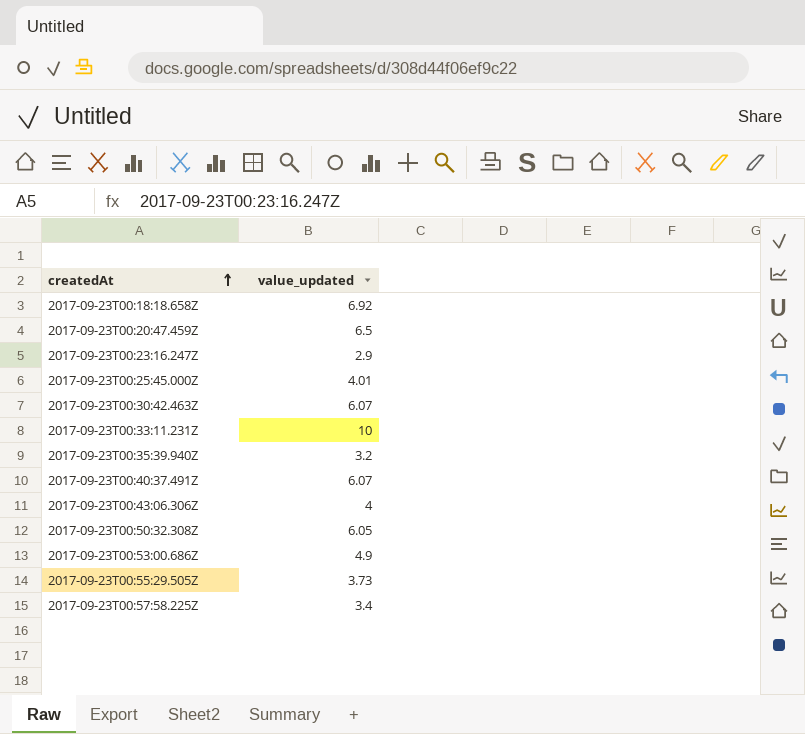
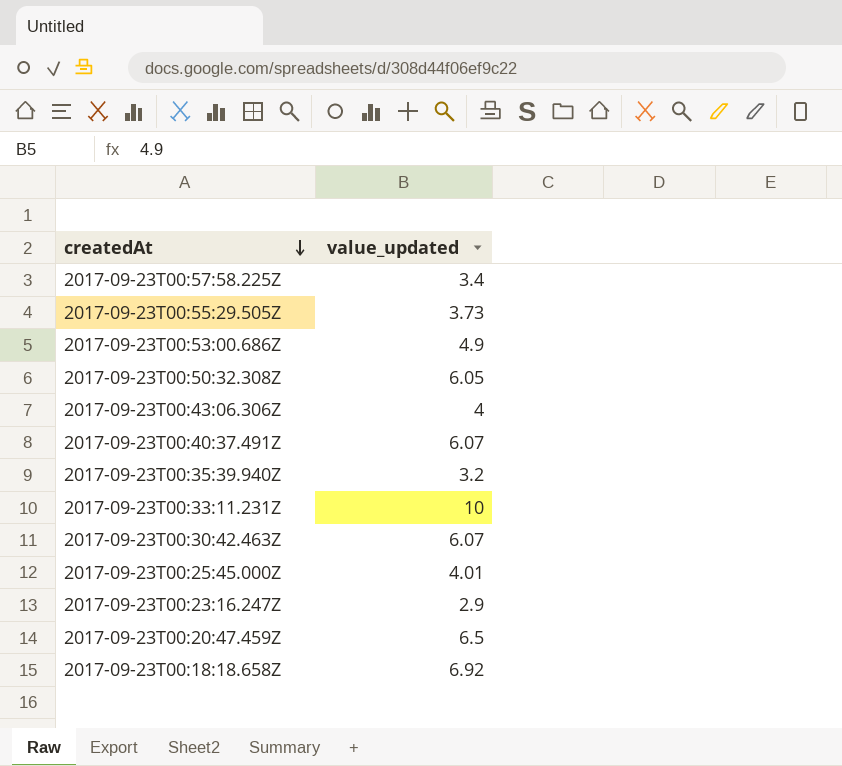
row order: createdAt ascending -> createdAt descending

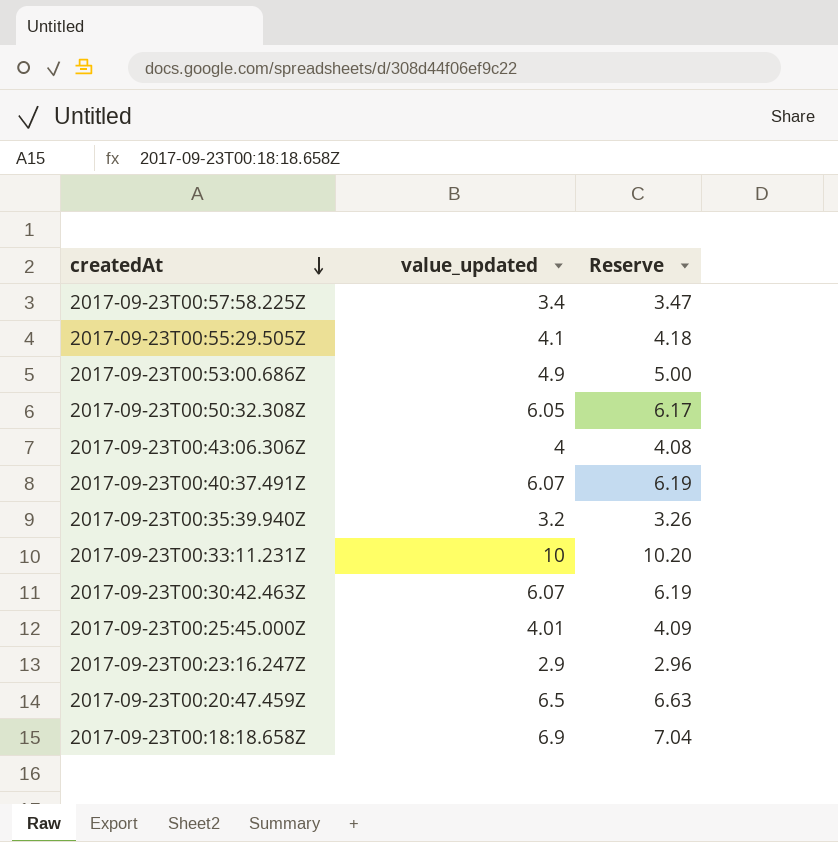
column Reserve | formula: none -> [value_updated] * 1.02
2017-09-23T00:55:29.505Z | value_updated: 3.73 -> 4.1
2017-09-23T00:18:18.658Z | value_updated: 6.92 -> 6.9

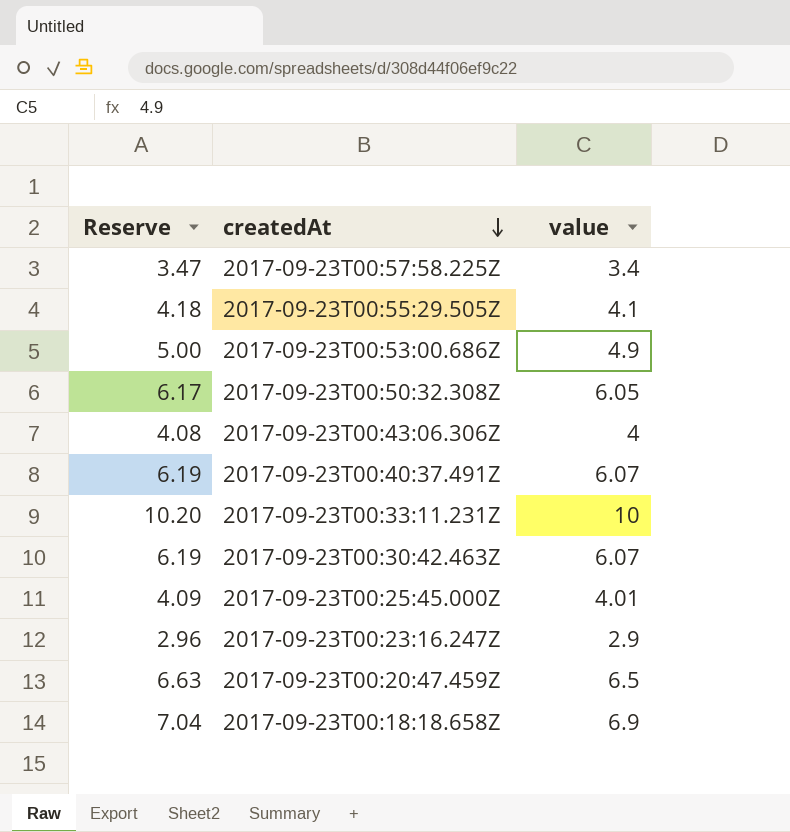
column Reserve | position: 3 -> 1
column name: value_updated -> value
row 2017-09-23T00:35:39.940Z: 3.2 | 3.26 -> none

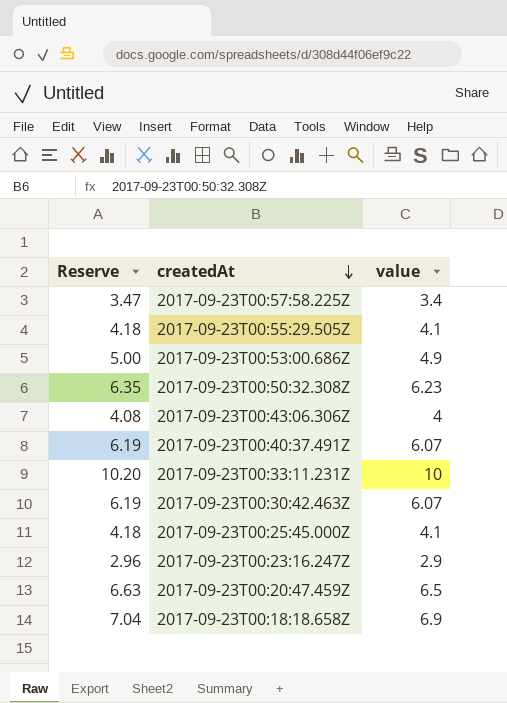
2017-09-23T00:50:32.308Z | Reserve: 6.17 -> 6.35
2017-09-23T00:50:32.308Z | value: 6.05 -> 6.23
2017-09-23T00:25:45.000Z | Reserve: 4.09 -> 4.18
2017-09-23T00:25:45.000Z | value: 4.01 -> 4.1

